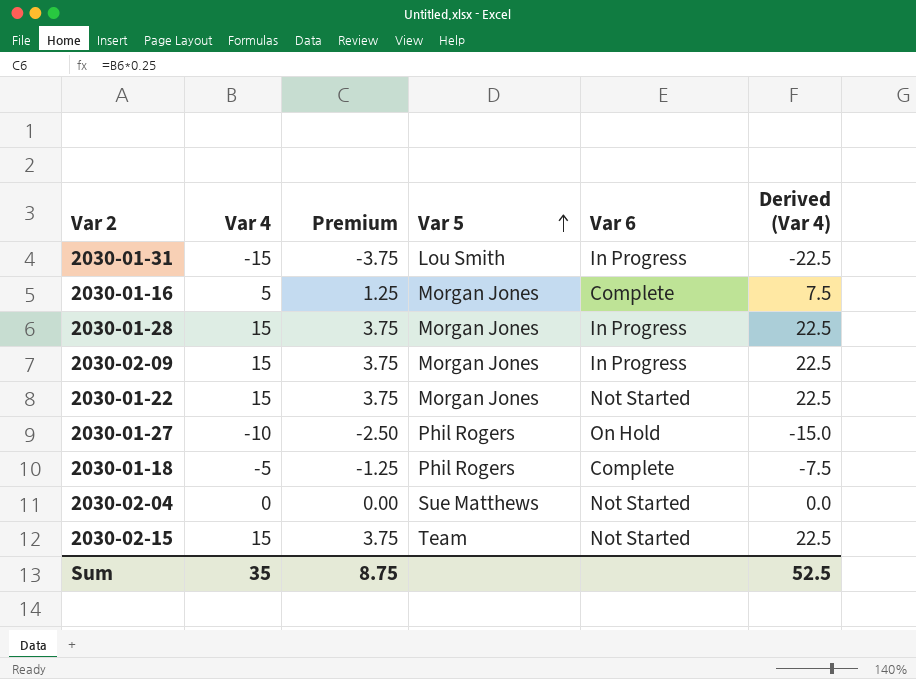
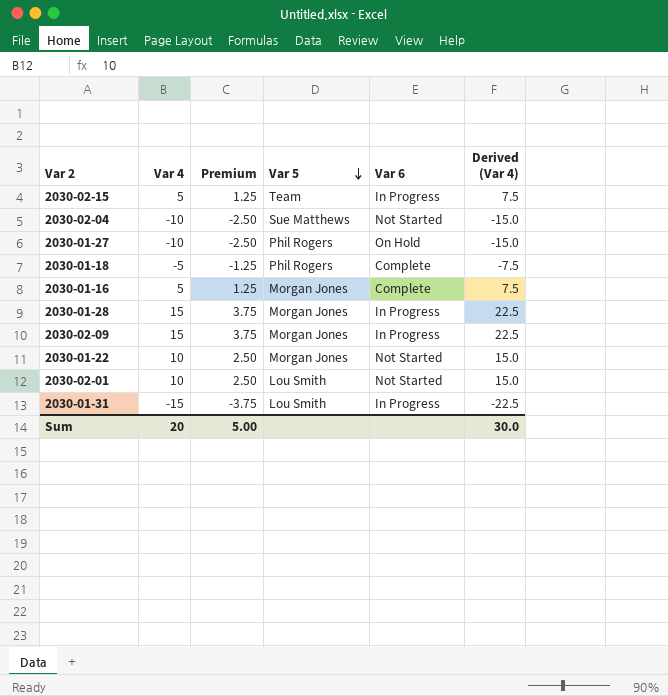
row order: Var 5 ascending -> Var 5 descending
2030-02-15 | Var 4: 15 -> 5
2030-02-15 | Premium: 3.75 -> 1.25
2030-02-15 | Var 6: Not Started -> In Progress
2030-02-15 | Derived (Var 4): 22.5 -> 7.5
2030-02-04 | Var 4: 0 -> -10
2030-02-04 | Premium: 0.00 -> -2.50
2030-02-04 | Derived (Var 4): 0.0 -> -15.0
2030-01-22 | Var 4: 15 -> 10
2030-01-22 | Premium: 3.75 -> 2.50
2030-01-22 | Derived (Var 4): 22.5 -> 15.0
row 2030-02-01: none -> 10 | 2.50 | Lou Smith | Not Started | 15.0
Sum | Var 4: 35 -> 20
Sum | Premium: 8.75 -> 5.00
Sum | Derived (Var 4): 52.5 -> 30.0

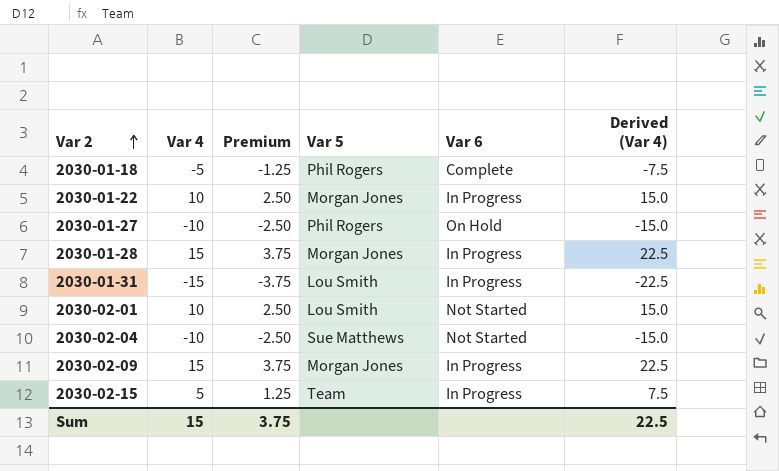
row order: Var 5 descending -> Var 2 ascending
row 2030-01-16: 5 | 1.25 | Morgan Jones | Complete | 7.5 -> none
2030-01-22 | Var 6: Not Started -> In Progress
Sum | Var 4: 20 -> 15
Sum | Premium: 5.00 -> 3.75
Sum | Derived (Var 4): 30.0 -> 22.5

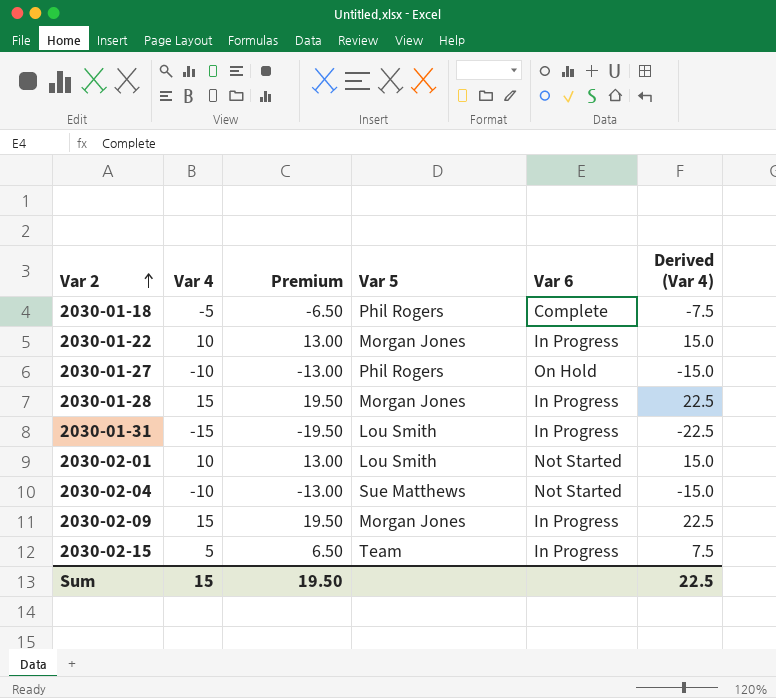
column Premium | formula: [Var 4] * 0.25 -> [Var 4] * 1.3
Sum | Premium: 3.75 -> 19.50

